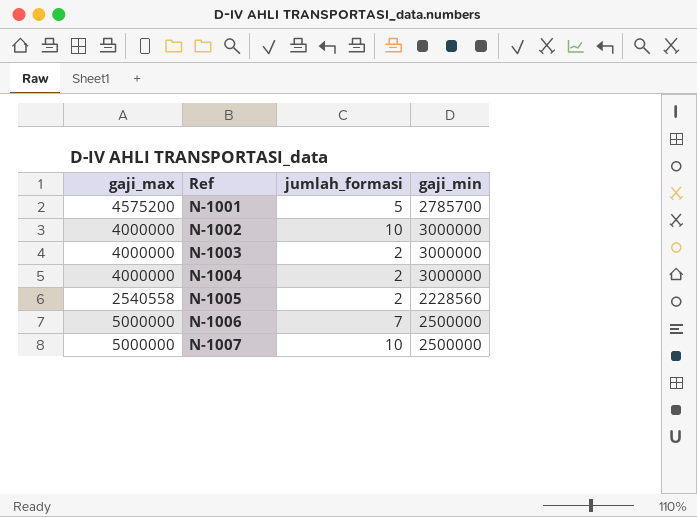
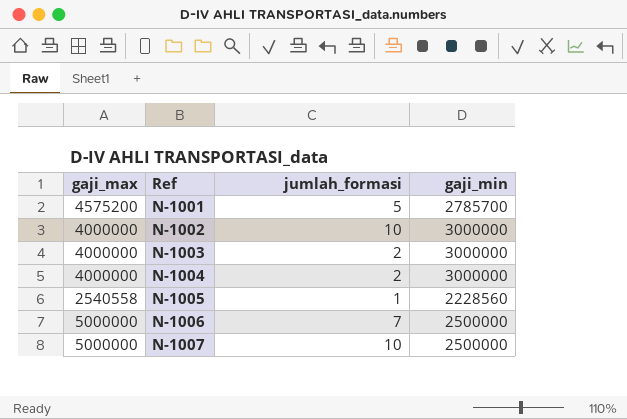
N-1005 | jumlah_formasi: 2 -> 1

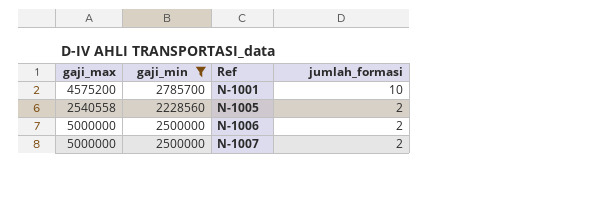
filter: none -> gaji_min != 3000000
column gaji_min | position: 4 -> 2
N-1001 | jumlah_formasi: 5 -> 10
N-1005 | jumlah_formasi: 1 -> 2
N-1006 | jumlah_formasi: 7 -> 2
N-1007 | jumlah_formasi: 10 -> 2

